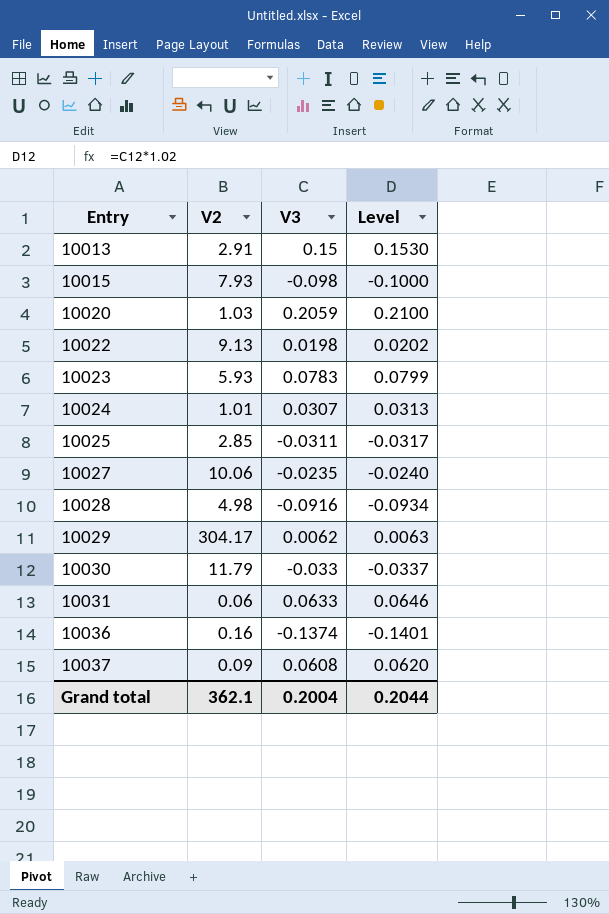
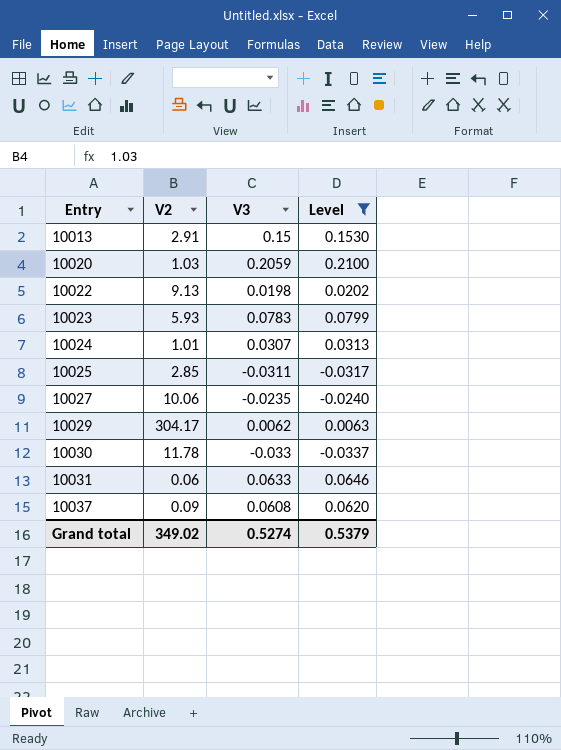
filter: none -> Level >= -0.0337
10030 | V2: 11.79 -> 11.78
Grand total | V2: 362.1 -> 349.02
Grand total | V3: 0.2004 -> 0.5274
Grand total | Level: 0.2044 -> 0.5379

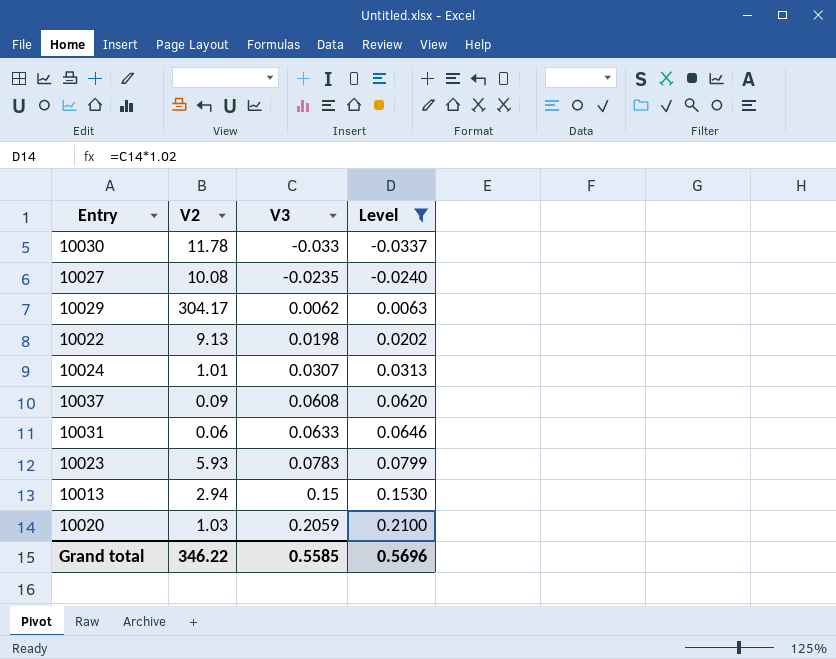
row order: Entry ascending -> V3 ascending
row 10025: 2.85 | -0.0311 | -0.0317 -> none
10027 | V2: 10.06 -> 10.08
10013 | V2: 2.91 -> 2.94
Grand total | V2: 349.02 -> 346.22
Grand total | V3: 0.5274 -> 0.5585
Grand total | Level: 0.5379 -> 0.5696

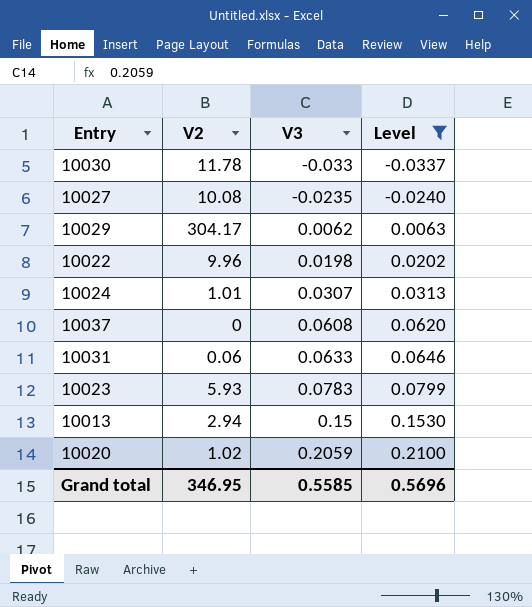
10022 | V2: 9.13 -> 9.96
10037 | V2: 0.09 -> 0
10020 | V2: 1.03 -> 1.02
Grand total | V2: 346.22 -> 346.95

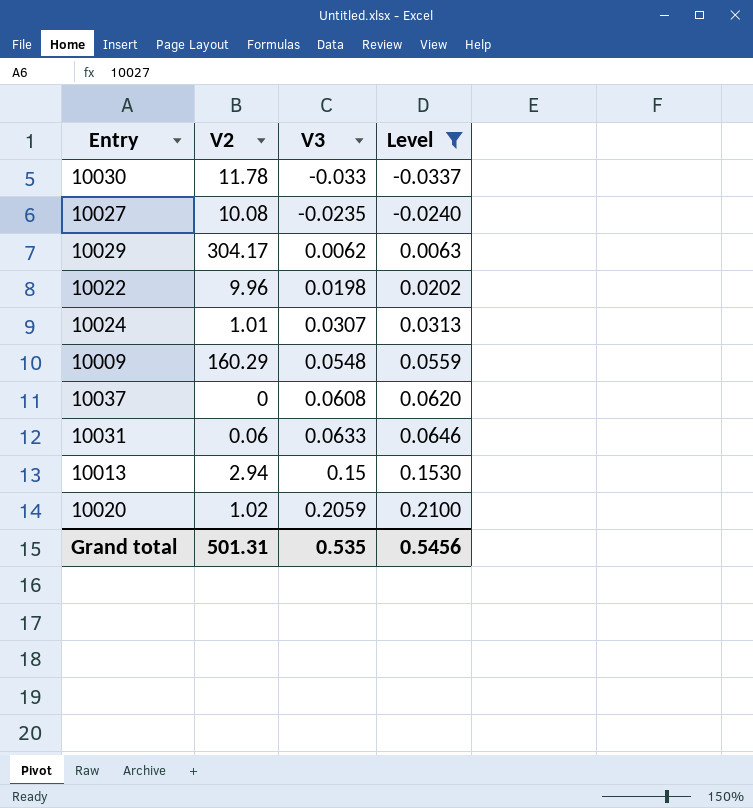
row 10023: 5.93 | 0.0783 | 0.0799 -> none
row 10009: none -> 160.29 | 0.0548 | 0.0559
Grand total | V2: 346.95 -> 501.31
Grand total | V3: 0.5585 -> 0.535
Grand total | Level: 0.5696 -> 0.5456

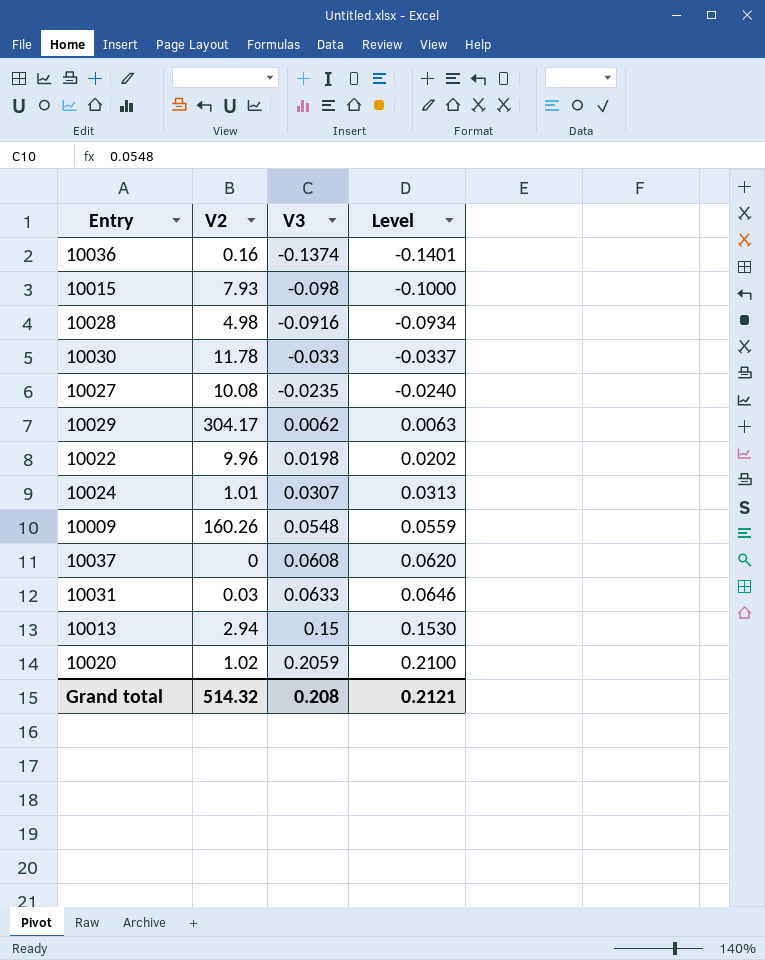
filter: Level >= -0.0337 -> none
10009 | V2: 160.29 -> 160.26
10031 | V2: 0.06 -> 0.03
Grand total | V2: 501.31 -> 514.32
Grand total | V3: 0.535 -> 0.208
Grand total | Level: 0.5456 -> 0.2121

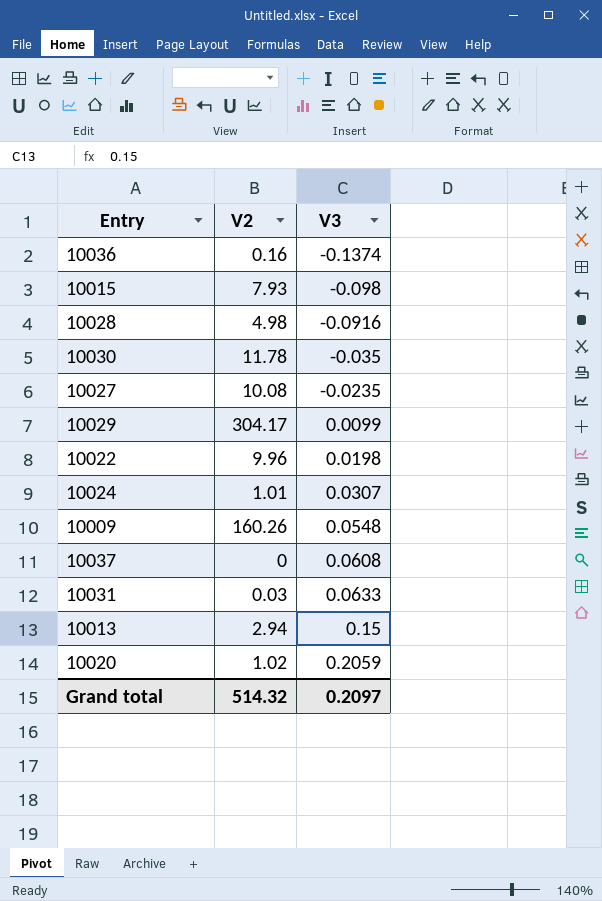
column Level | formula: [V3] * 1.02 -> none
10030 | V3: -0.033 -> -0.035
10029 | V3: 0.0062 -> 0.0099
Grand total | V3: 0.208 -> 0.2097

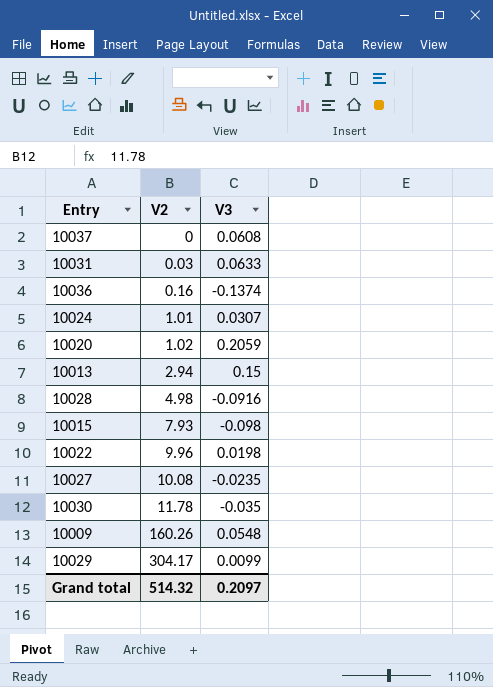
row order: V3 ascending -> V2 ascending

